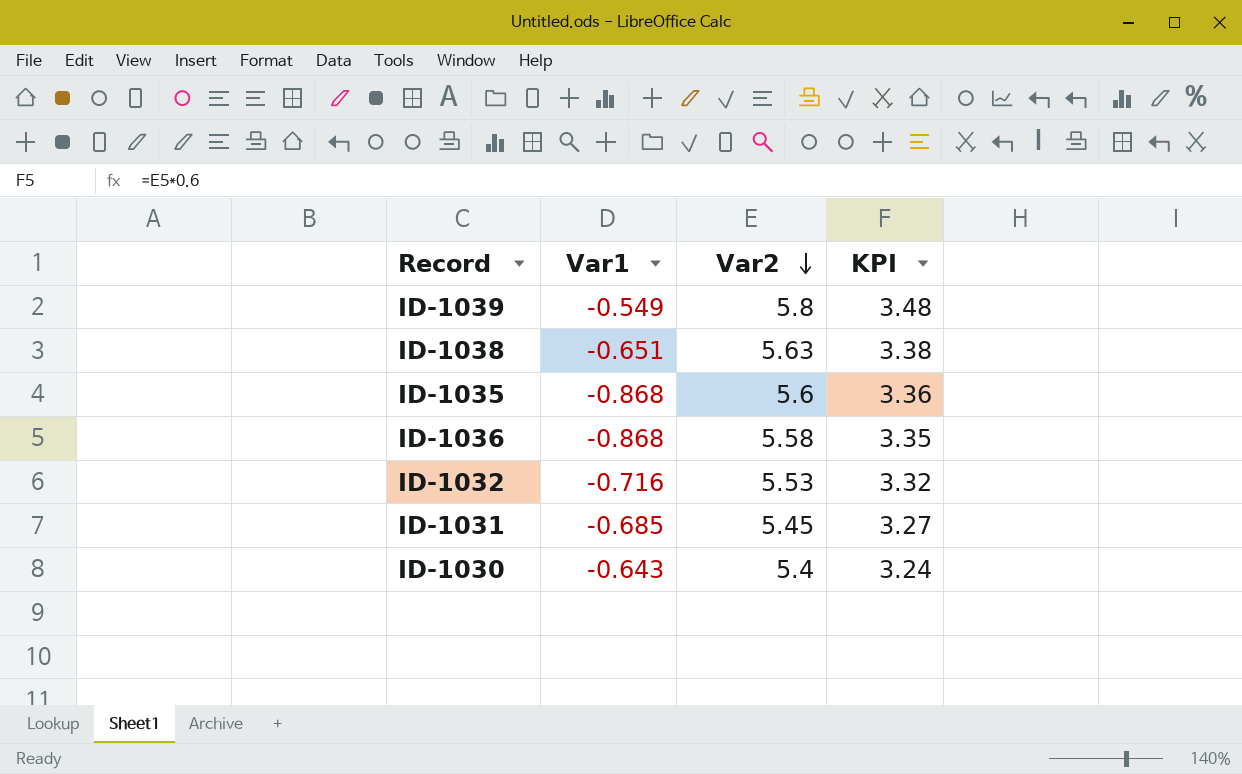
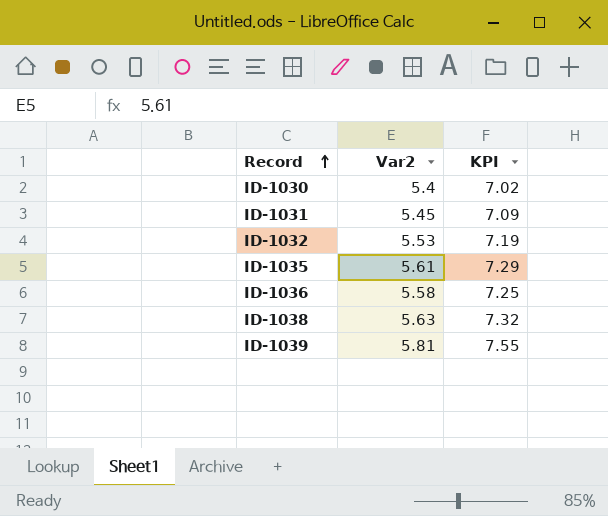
row order: Var2 descending -> Record ascending
column Var1 | position: 2 -> none
column KPI | formula: [Var2] * 0.6 -> [Var2] * 1.3
ID-1035 | Var2: 5.6 -> 5.61
ID-1039 | Var2: 5.8 -> 5.81

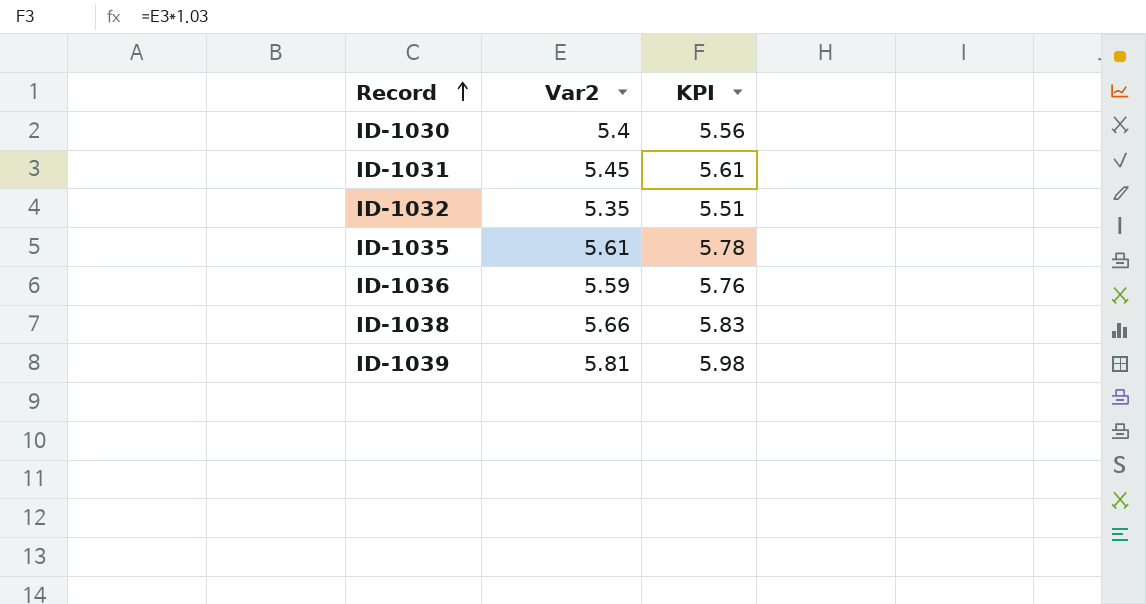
column KPI | formula: [Var2] * 1.3 -> [Var2] * 1.03
ID-1032 | Var2: 5.53 -> 5.35
ID-1036 | Var2: 5.58 -> 5.59
ID-1038 | Var2: 5.63 -> 5.66

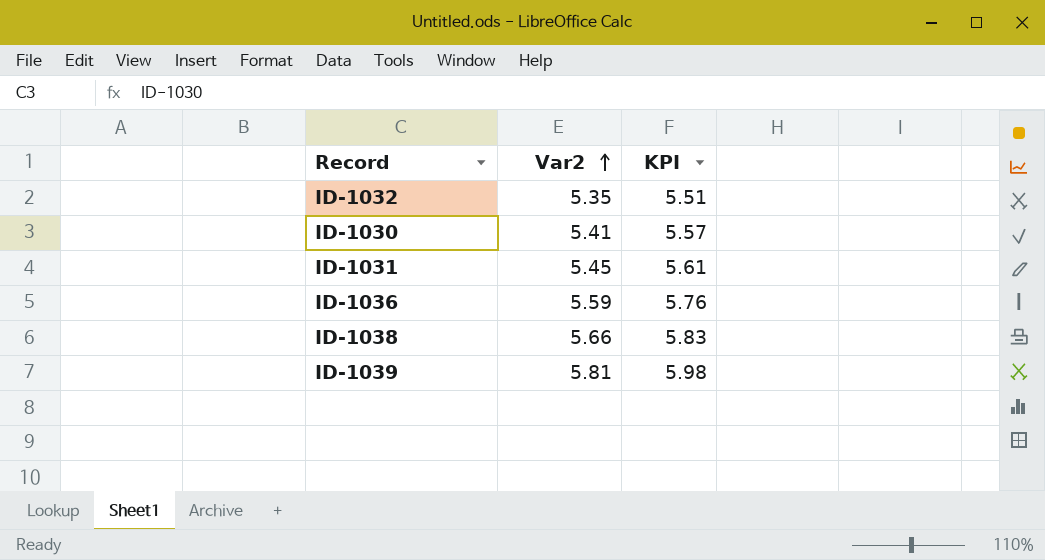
row order: Record ascending -> Var2 ascending
row ID-1035: 5.61 | 5.78 -> none
ID-1030 | Var2: 5.4 -> 5.41
ID-1030 | KPI: 5.56 -> 5.57

